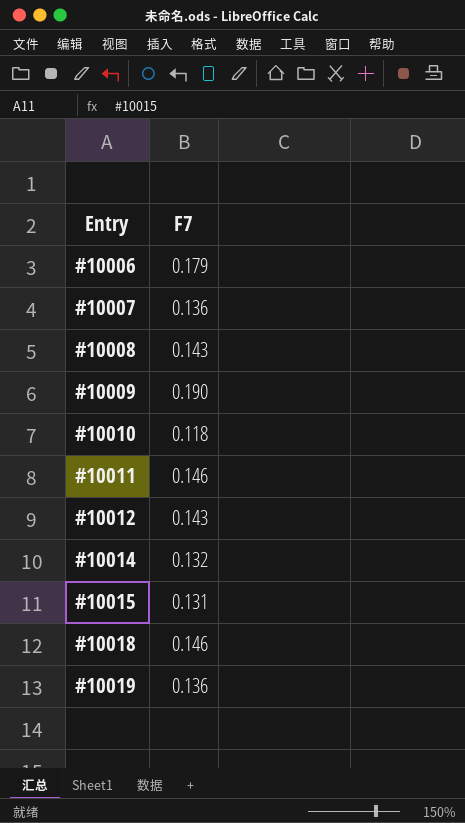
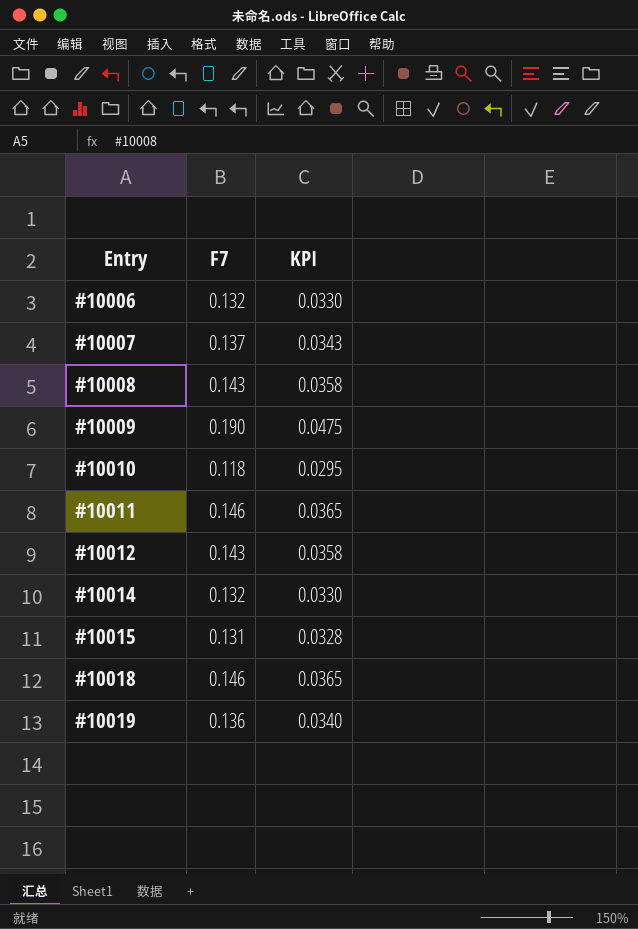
column KPI | formula: none -> [F7] * 0.25
#10006 | F7: 0.179 -> 0.132
#10007 | F7: 0.136 -> 0.137

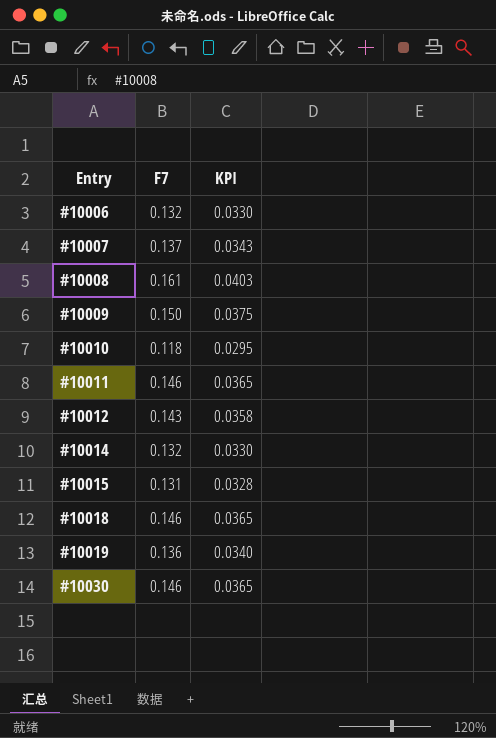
#10008 | F7: 0.143 -> 0.161
#10008 | KPI: 0.0358 -> 0.0403
#10009 | F7: 0.190 -> 0.150
#10009 | KPI: 0.0475 -> 0.0375
row #10030: none -> 0.146 | 0.0365

